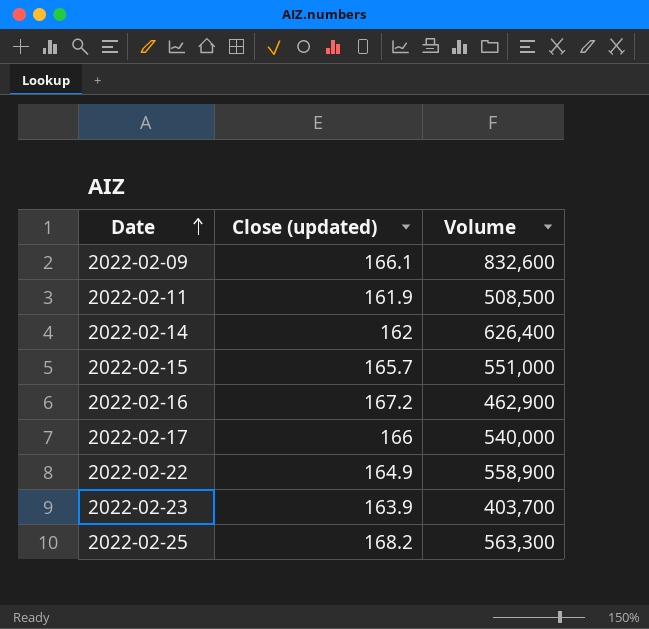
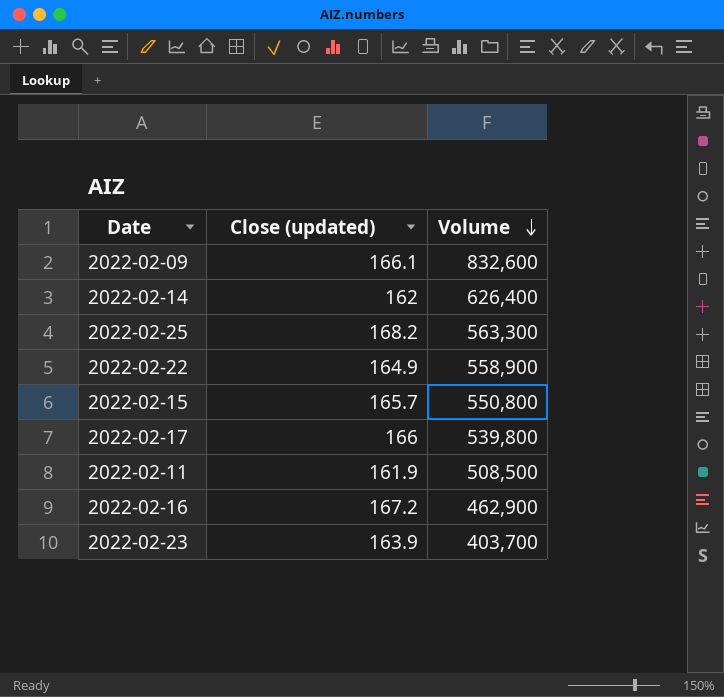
row order: Date ascending -> Volume descending
2022-02-15 | Volume: 551,000 -> 550,800
2022-02-17 | Volume: 540,000 -> 539,800

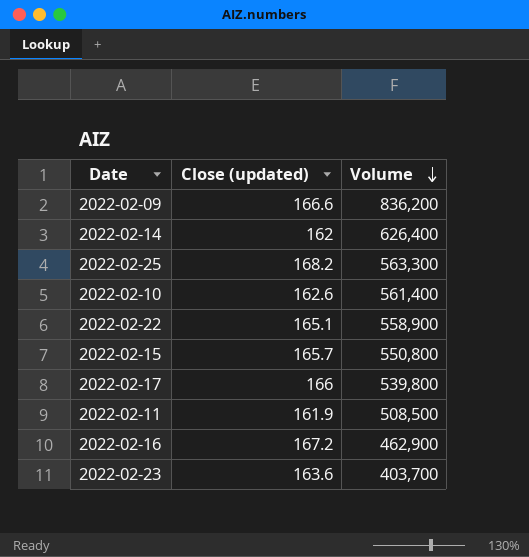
2022-02-09 | Close (updated): 166.1 -> 166.6
2022-02-09 | Volume: 832,600 -> 836,200
row 2022-02-10: none -> 162.6 | 561,400
2022-02-22 | Close (updated): 164.9 -> 165.1
2022-02-23 | Close (updated): 163.9 -> 163.6

